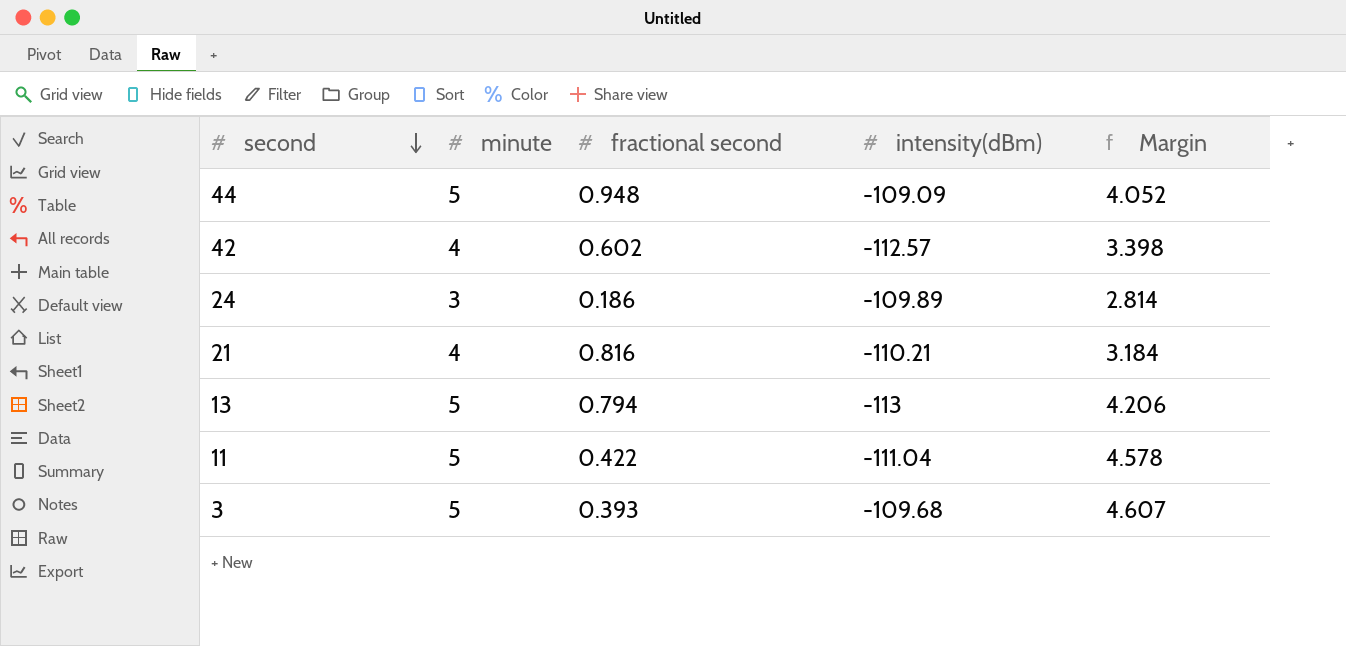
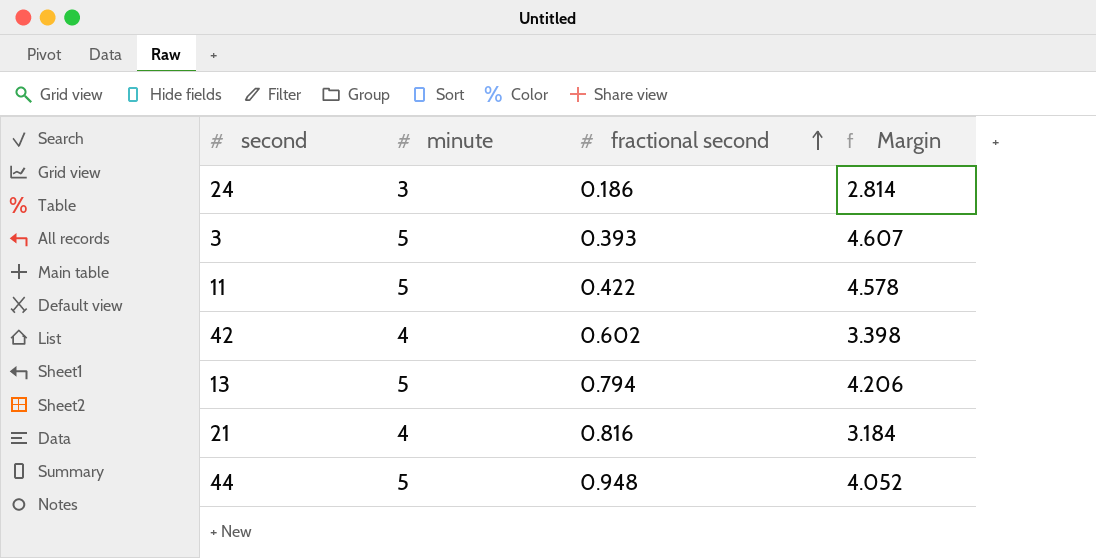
row order: second descending -> fractional second ascending
column intensity(dBm) | position: 4 -> none

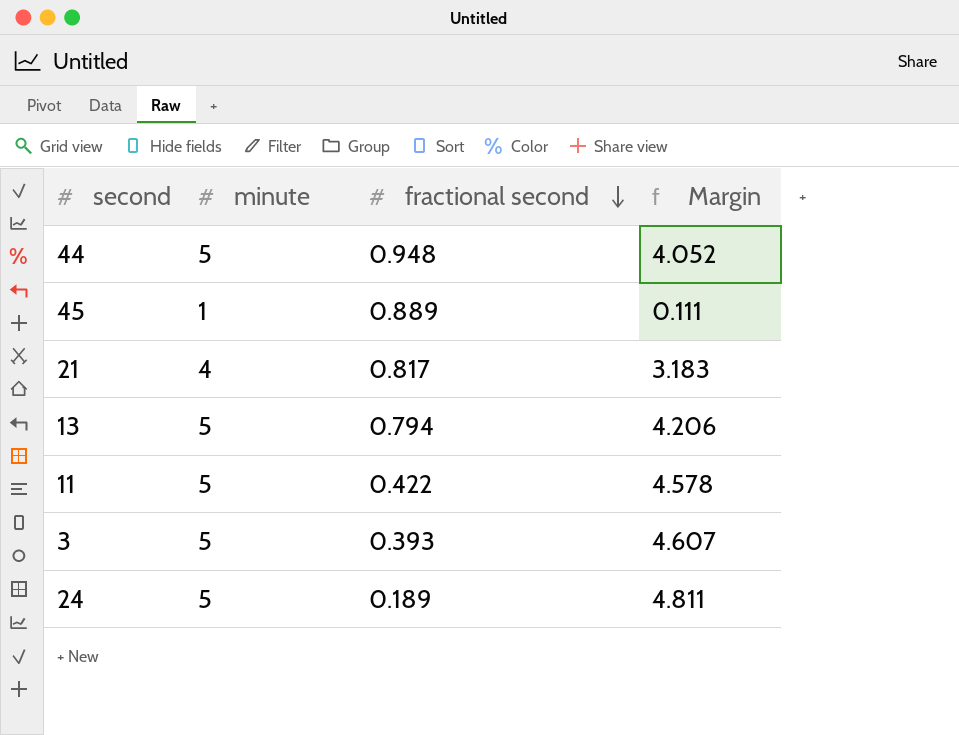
row order: fractional second ascending -> fractional second descending
row 42: 4 | 0.602 | 3.398 -> none
row 45: none -> 1 | 0.889 | 0.111
21 | fractional second: 0.816 -> 0.817
21 | Margin: 3.184 -> 3.183
24 | minute: 3 -> 5
24 | fractional second: 0.186 -> 0.189
24 | Margin: 2.814 -> 4.811

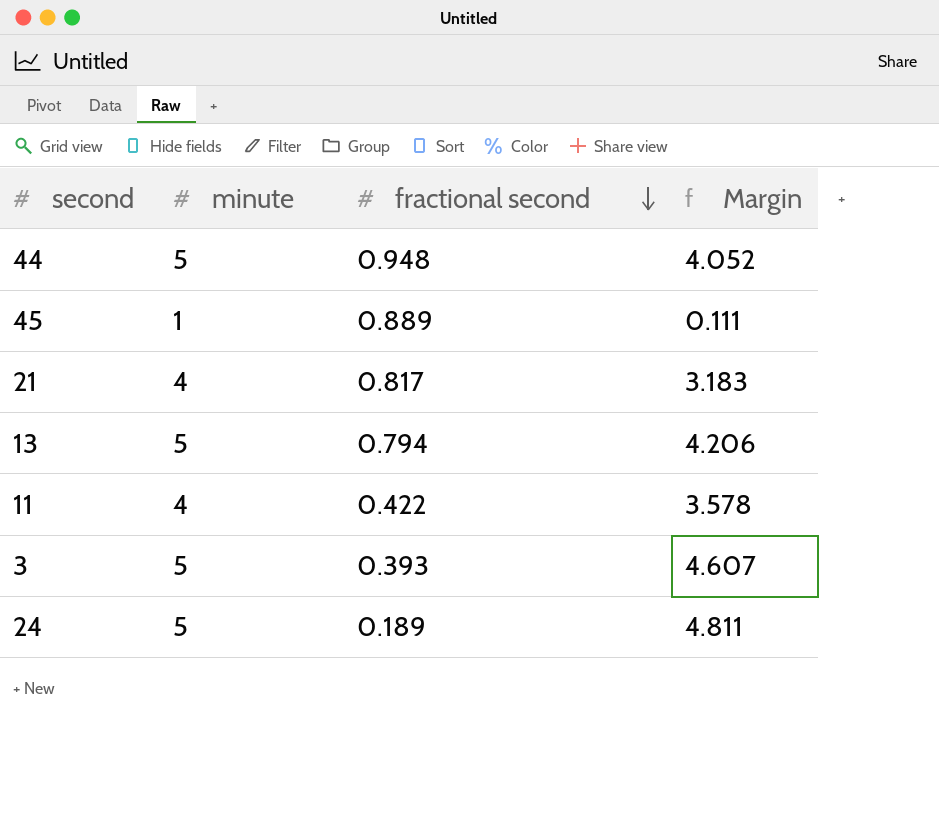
11 | minute: 5 -> 4
11 | Margin: 4.578 -> 3.578

